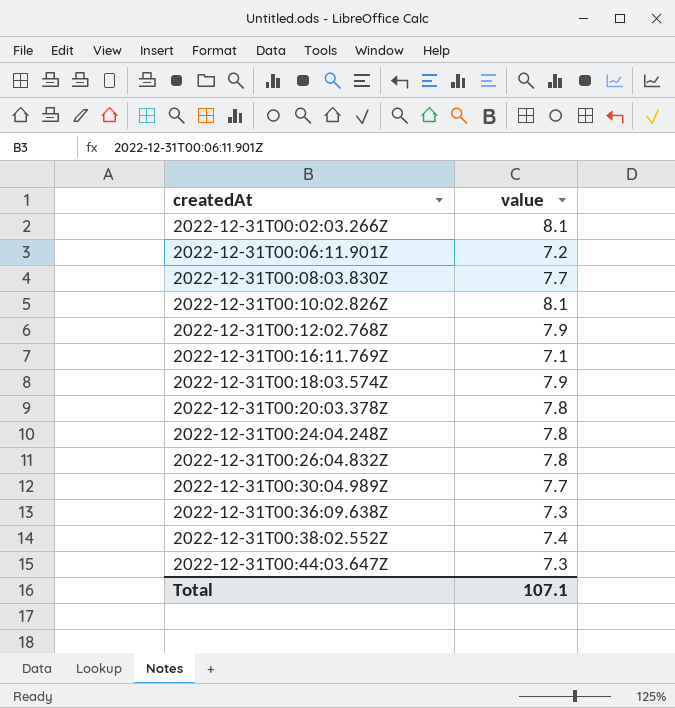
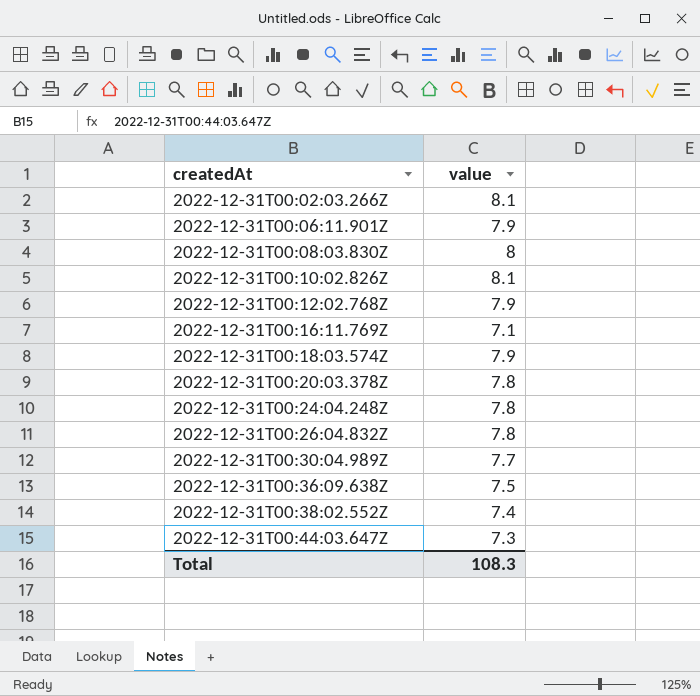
2022-12-31T00:06:11.901Z | value: 7.2 -> 7.9
2022-12-31T00:08:03.830Z | value: 7.7 -> 8
2022-12-31T00:36:09.638Z | value: 7.3 -> 7.5
Total | value: 107.1 -> 108.3

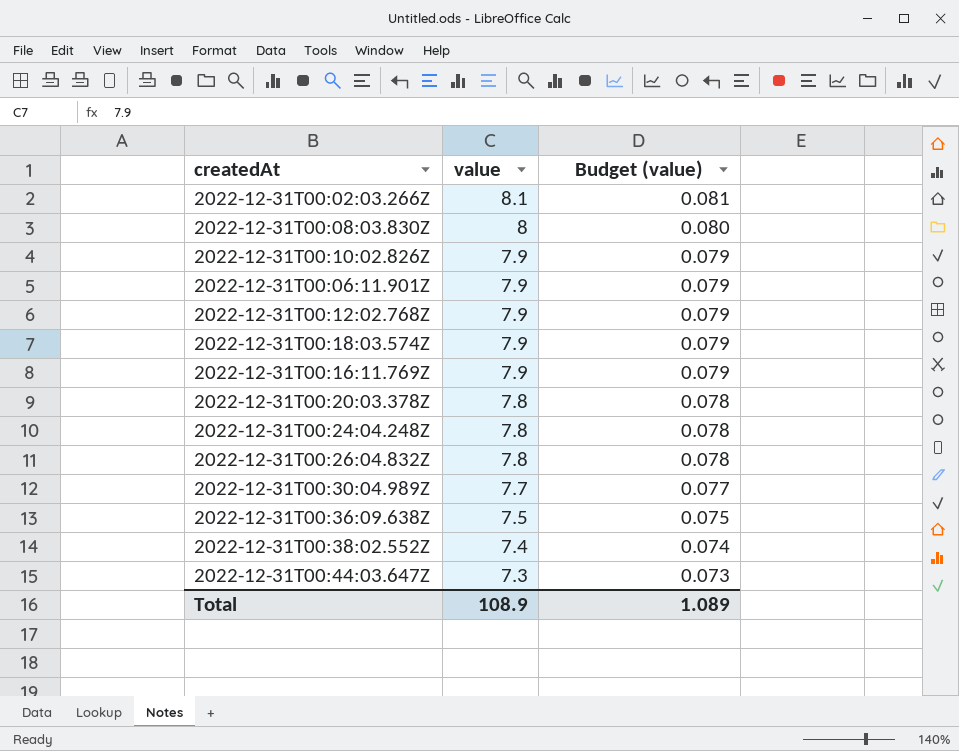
row order: createdAt ascending -> value descending
column Budget (value) | formula: none -> [value] * 0.01
2022-12-31T00:10:02.826Z | value: 8.1 -> 7.9
2022-12-31T00:16:11.769Z | value: 7.1 -> 7.9
Total | value: 108.3 -> 108.9

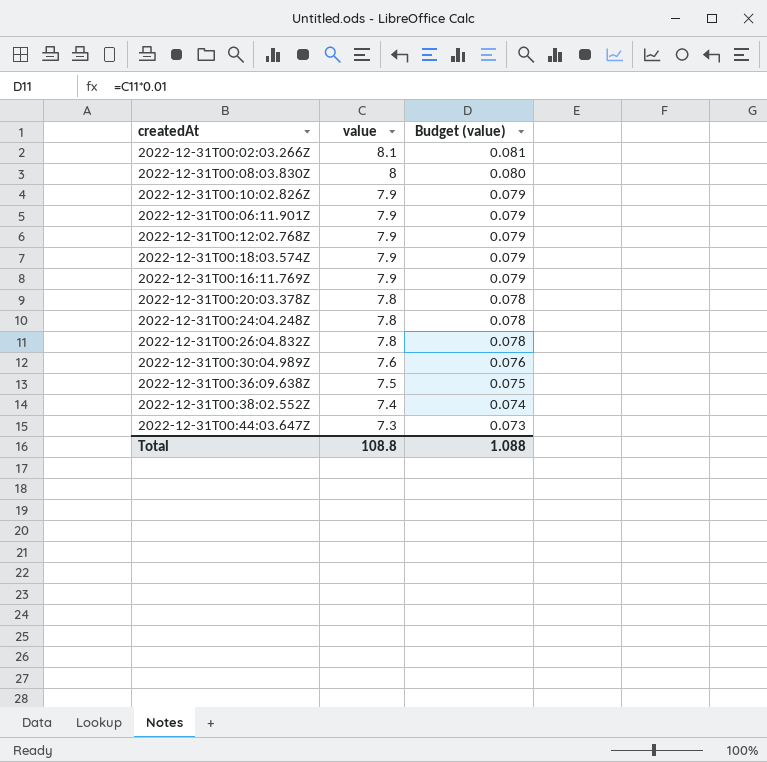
2022-12-31T00:30:04.989Z | value: 7.7 -> 7.6
2022-12-31T00:30:04.989Z | Budget (value): 0.077 -> 0.076
Total | value: 108.9 -> 108.8
Total | Budget (value): 1.089 -> 1.088

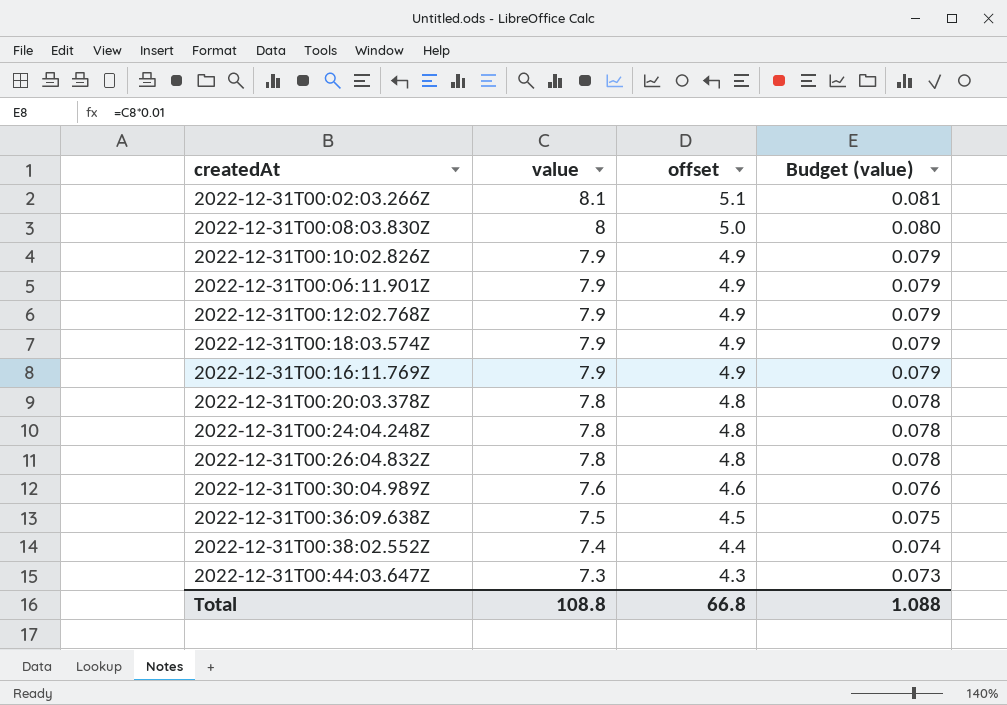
column offset | formula: none -> [value] - 3

